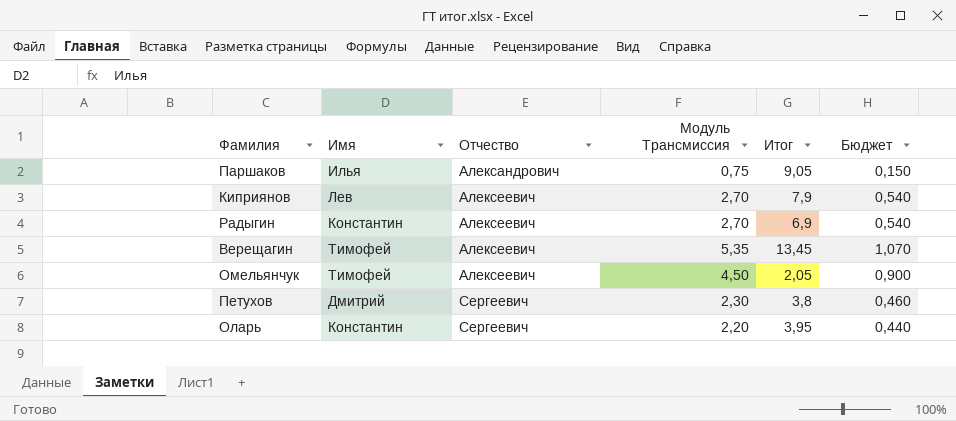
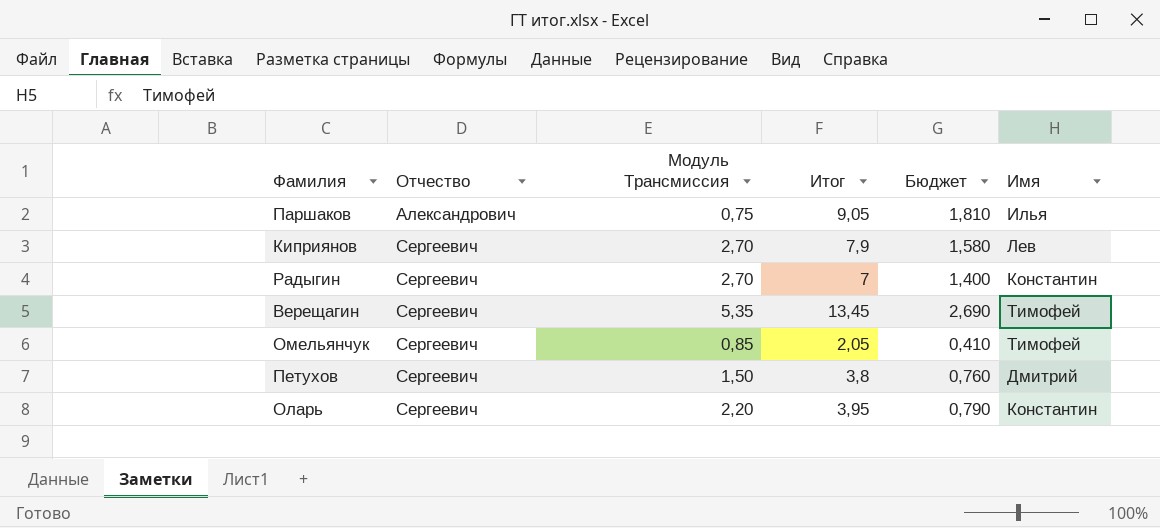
column Бюджет | formula: [Модуль Трансмиссия] * 0,2 -> [Итог] * 0,2
column Имя | position: 2 -> 6
Киприянов | Отчество: Алексеевич -> Сергеевич
Радыгин | Отчество: Алексеевич -> Сергеевич
Радыгин | Итог: 6,9 -> 7
Верещагин | Отчество: Алексеевич -> Сергеевич
Омельянчук | Отчество: Алексеевич -> Сергеевич
Омельянчук | Модуль Трансмиссия: 4,50 -> 0,85
Петухов | Модуль Трансмиссия: 2,30 -> 1,50

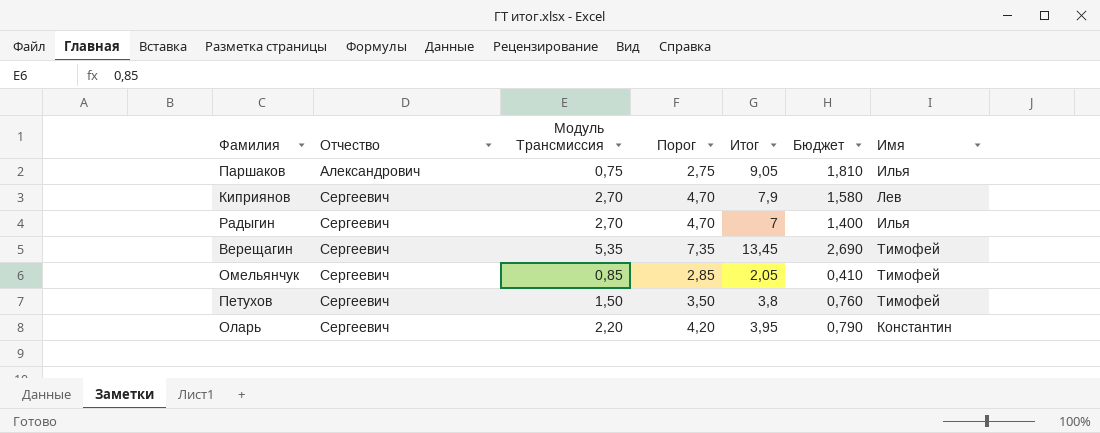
column Порог | formula: none -> [Модуль Трансмиссия] + 2
Радыгин | Имя: Константин -> Илья
Петухов | Имя: Дмитрий -> Тимофей

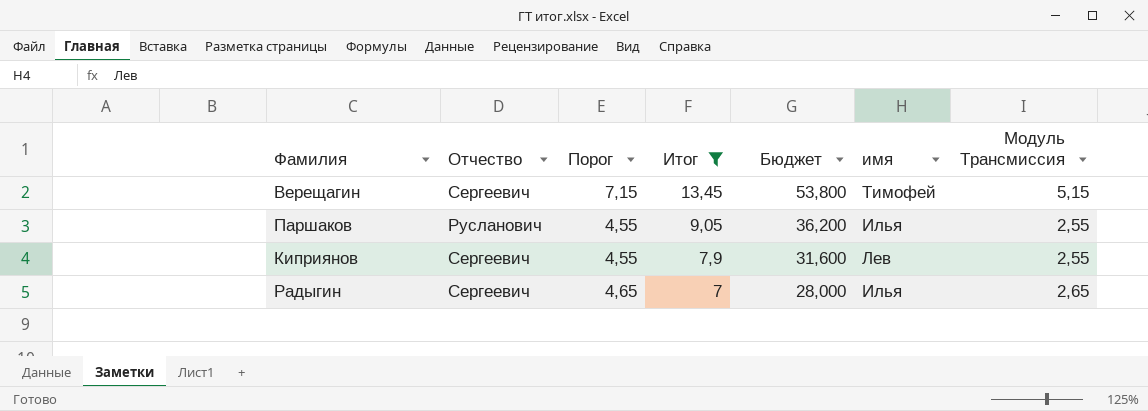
filter: none -> Итог >= 7
row order: Отчество ascending -> Итог descending
column Бюджет | formula: [Итог] * 0,2 -> [Итог] * 4
column name: Имя -> имя
column Модуль Трансмиссия | position: 3 -> 7
Верещагин | Порог: 7,35 -> 7,15
Верещагин | Модуль Трансмиссия: 5,35 -> 5,15
Паршаков | Отчество: Александрович -> Русланович
Паршаков | Порог: 2,75 -> 4,55
Паршаков | Модуль Трансмиссия: 0,75 -> 2,55
Киприянов | Порог: 4,70 -> 4,55
Киприянов | Модуль Трансмиссия: 2,70 -> 2,55
Радыгин | Порог: 4,70 -> 4,65
Радыгин | Модуль Трансмиссия: 2,70 -> 2,65

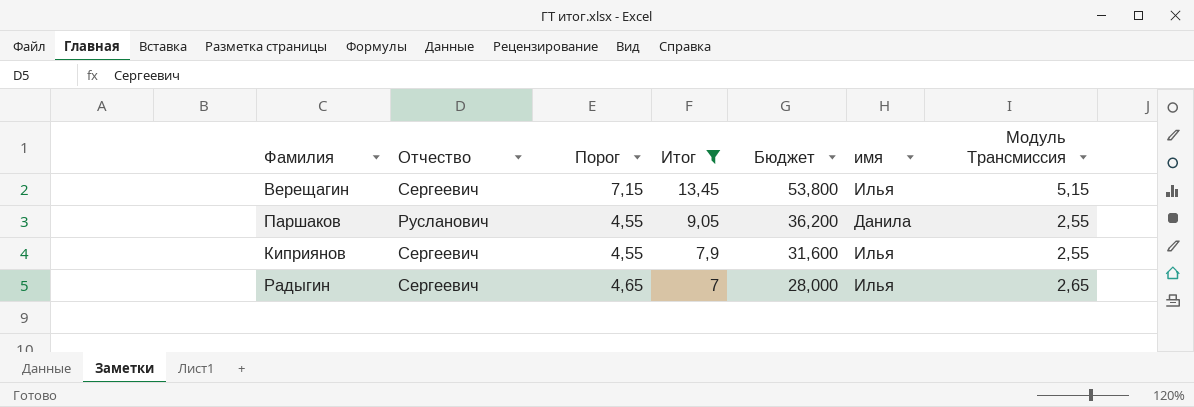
Верещагин | имя: Тимофей -> Илья
Паршаков | имя: Илья -> Данила
Киприянов | имя: Лев -> Илья

